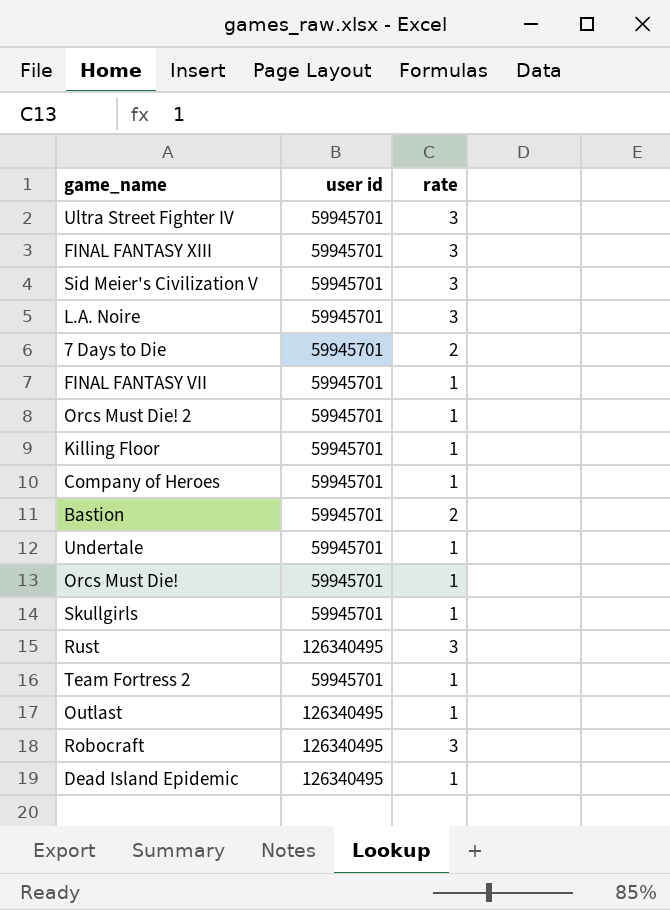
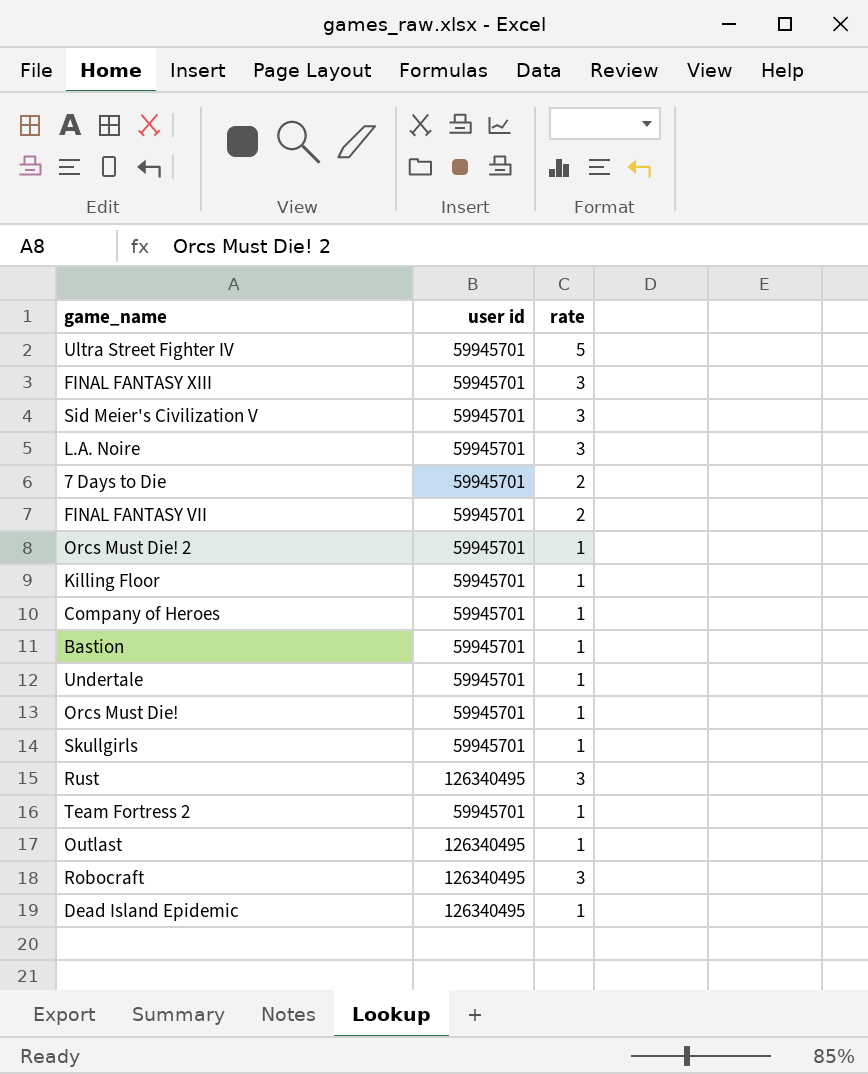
Ultra Street Fighter IV | rate: 3 -> 5
FINAL FANTASY VII | rate: 1 -> 2
Bastion | rate: 2 -> 1

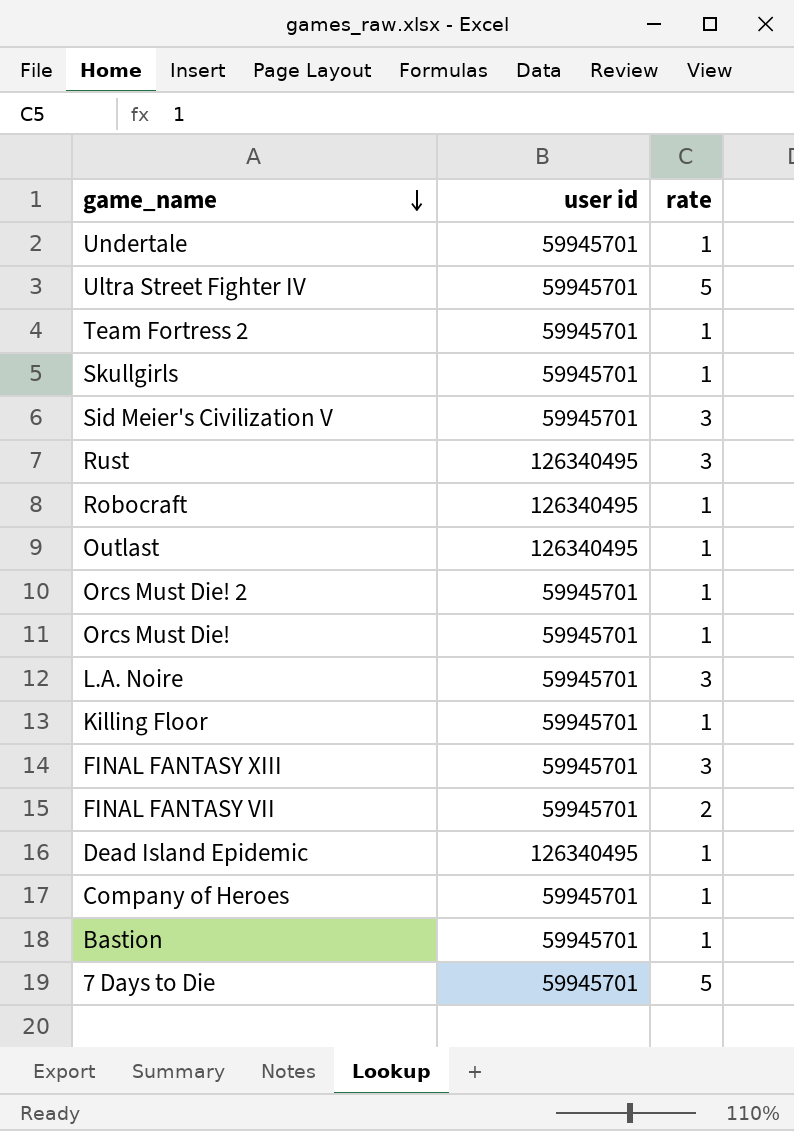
row order: none -> game_name descending
Robocraft | rate: 3 -> 1
7 Days to Die | rate: 2 -> 5

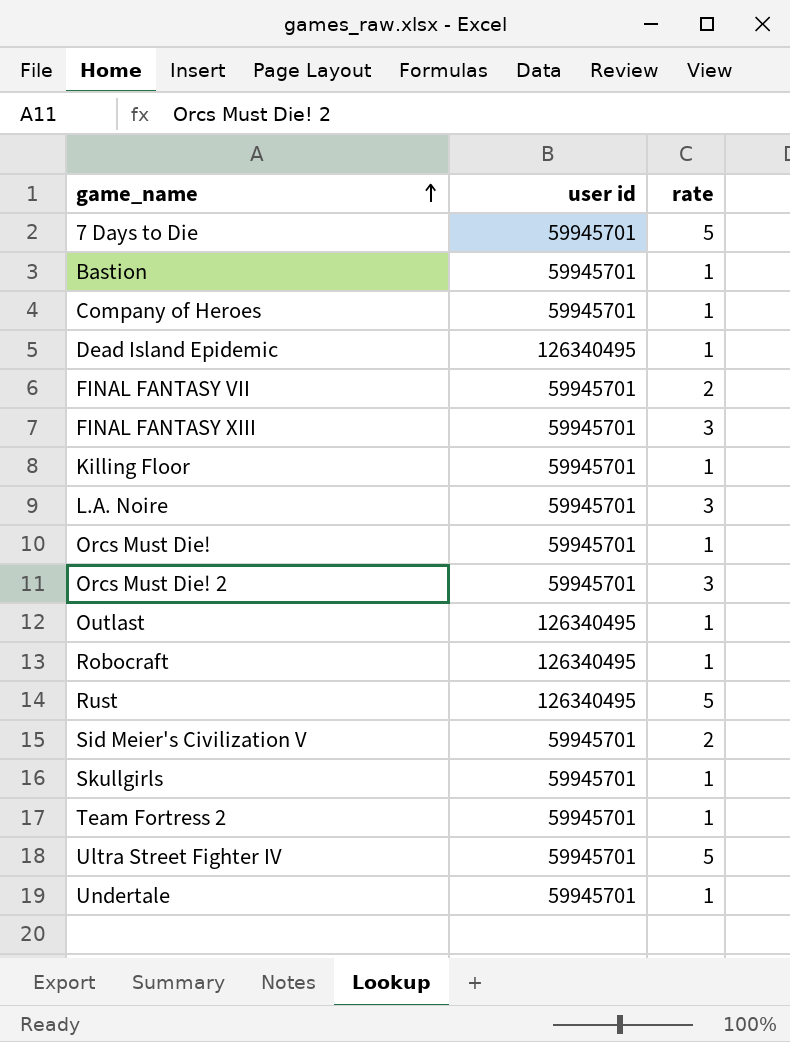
row order: game_name descending -> game_name ascending
Orcs Must Die! 2 | rate: 1 -> 3
Rust | rate: 3 -> 5
Sid Meier's Civilization V | rate: 3 -> 2

